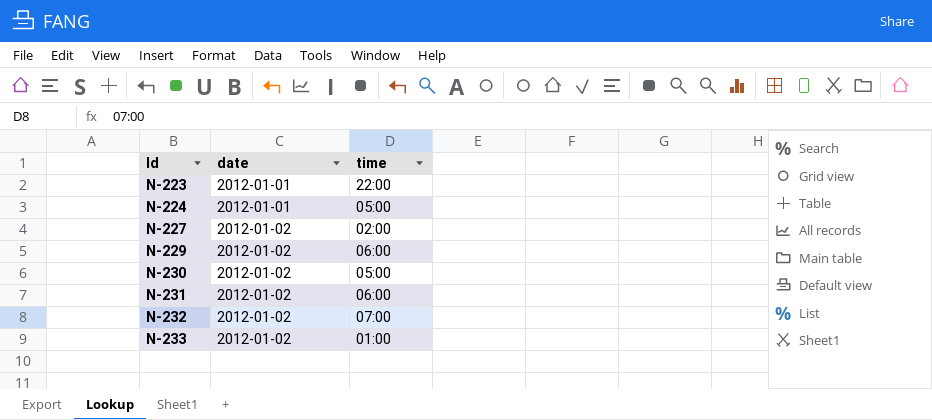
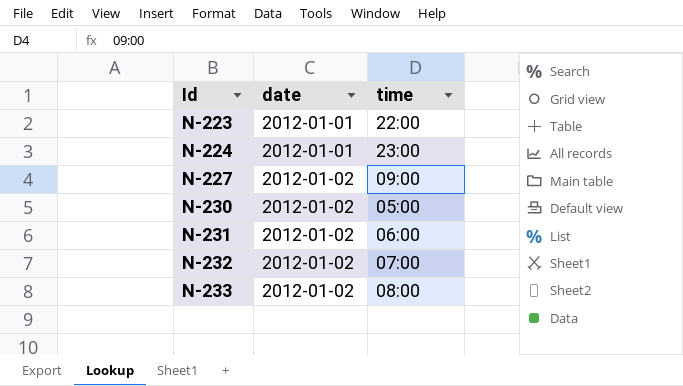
row N-229: 2012-01-02 | 06:00 -> none
N-224 | time: 05:00 -> 23:00
N-227 | time: 02:00 -> 09:00
N-233 | time: 01:00 -> 08:00

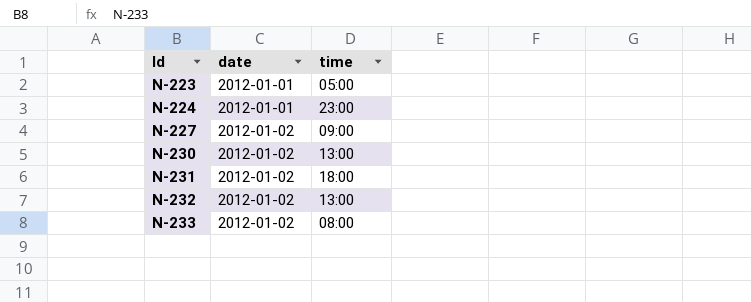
N-223 | time: 22:00 -> 05:00
N-230 | time: 05:00 -> 13:00
N-231 | time: 06:00 -> 18:00
N-232 | time: 07:00 -> 13:00

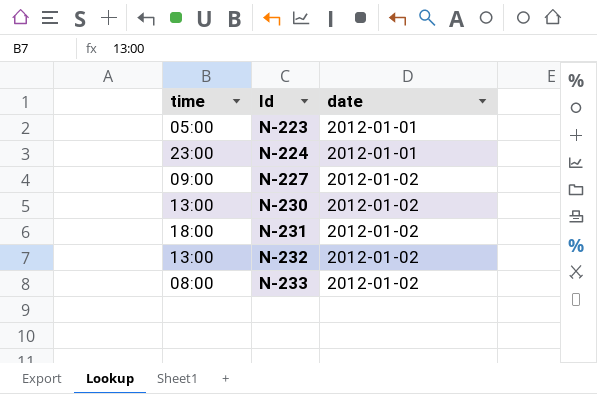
column time | position: 3 -> 1

